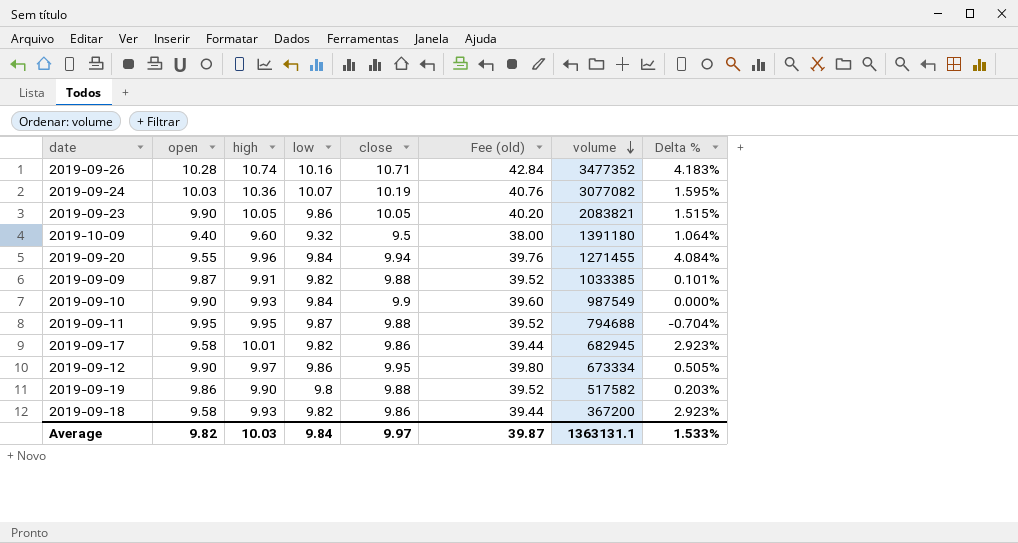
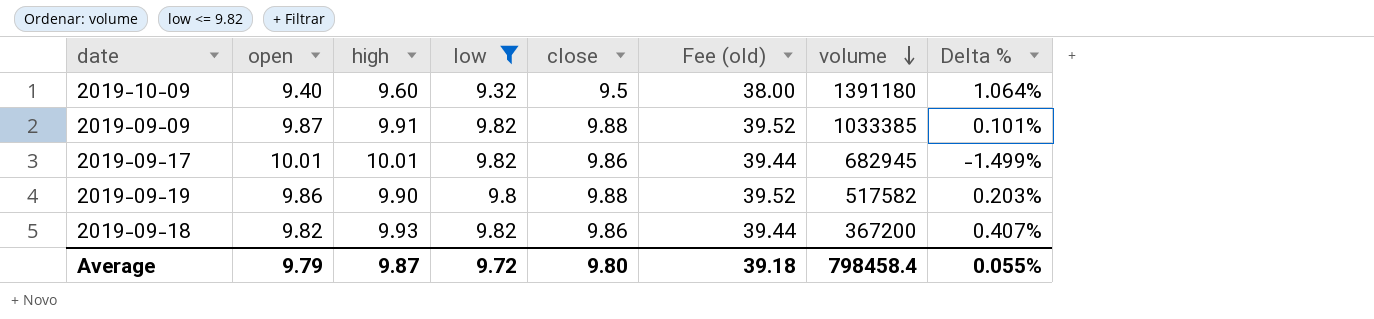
filter: none -> low <= 9.82
2019-09-17 | open: 9.58 -> 10.01
2019-09-17 | Delta %: 2.923% -> -1.499%
2019-09-18 | open: 9.58 -> 9.82
2019-09-18 | Delta %: 2.923% -> 0.407%
Average | open: 9.82 -> 9.79
Average | high: 10.03 -> 9.87
Average | low: 9.84 -> 9.72
Average | close: 9.97 -> 9.80
Average | Fee (old): 39.87 -> 39.18
Average | volume: 1363131.1 -> 798458.4
Average | Delta %: 1.533% -> 0.055%

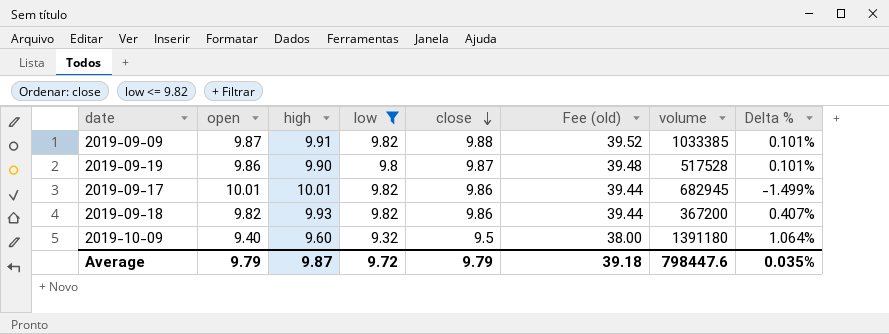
row order: volume descending -> close descending
2019-09-19 | close: 9.88 -> 9.87
2019-09-19 | Fee (old): 39.52 -> 39.48
2019-09-19 | volume: 517582 -> 517528
2019-09-19 | Delta %: 0.203% -> 0.101%
Average | close: 9.80 -> 9.79
Average | volume: 798458.4 -> 798447.6
Average | Delta %: 0.055% -> 0.035%

